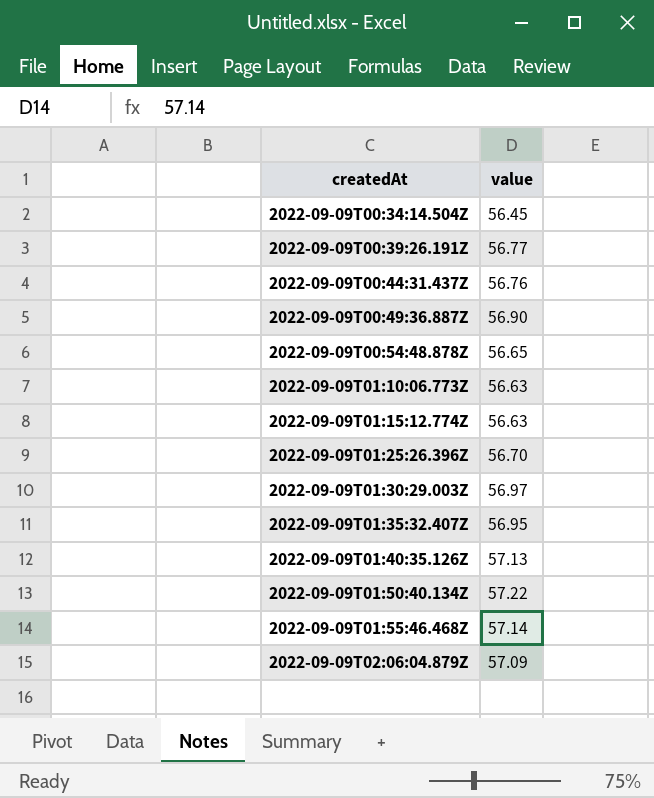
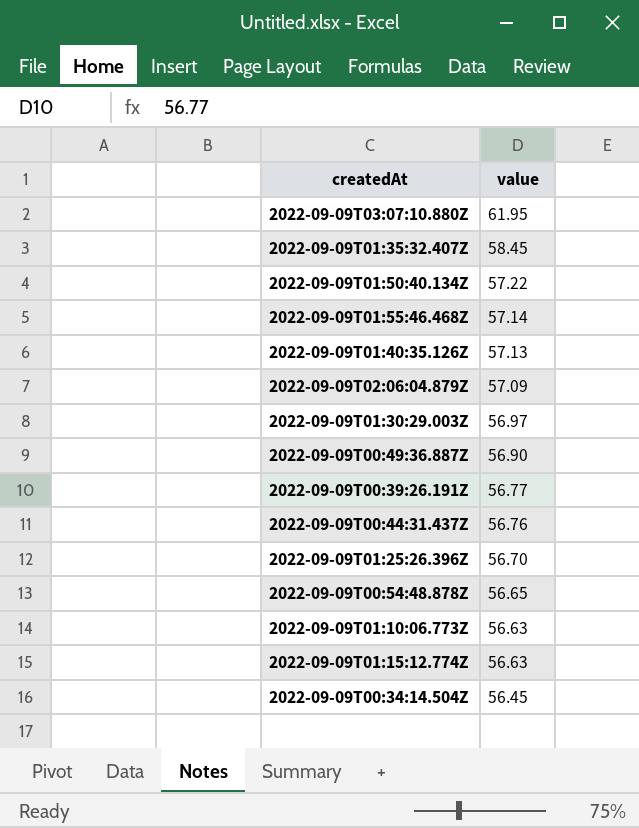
row order: createdAt ascending -> value descending
row 2022-09-09T03:07:10.880Z: none -> 61.95
2022-09-09T01:35:32.407Z | value: 56.95 -> 58.45

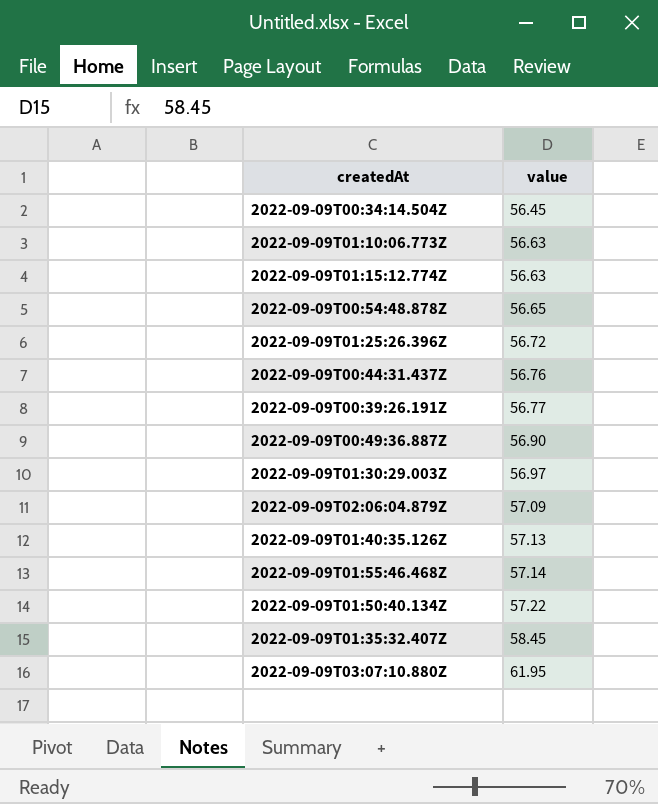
row order: value descending -> value ascending
2022-09-09T01:25:26.396Z | value: 56.70 -> 56.72

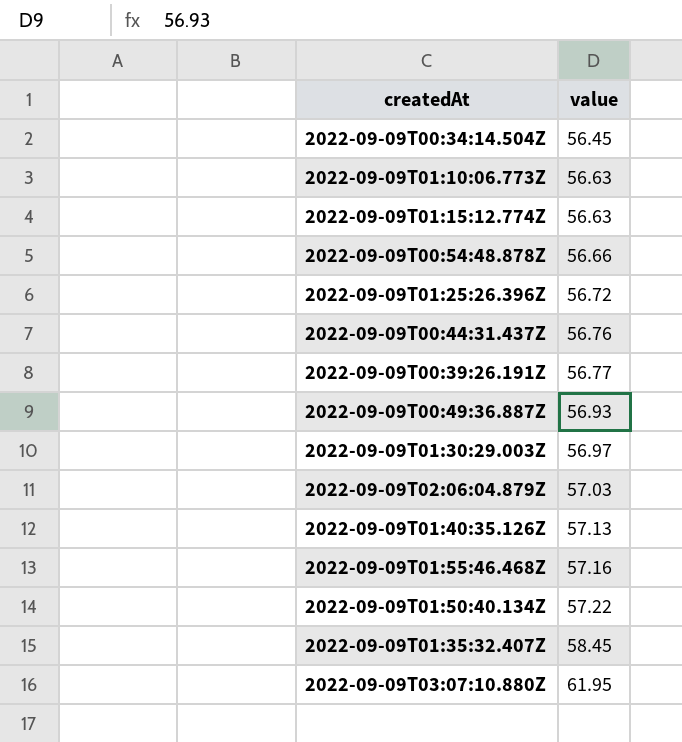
2022-09-09T00:54:48.878Z | value: 56.65 -> 56.66
2022-09-09T00:49:36.887Z | value: 56.90 -> 56.93
2022-09-09T02:06:04.879Z | value: 57.09 -> 57.03
2022-09-09T01:55:46.468Z | value: 57.14 -> 57.16

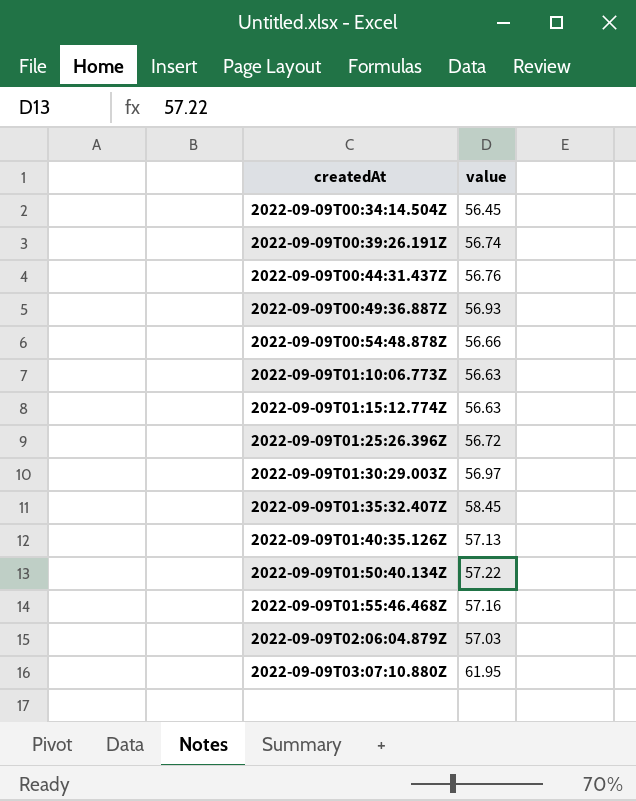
row order: value ascending -> createdAt ascending
2022-09-09T00:39:26.191Z | value: 56.77 -> 56.74

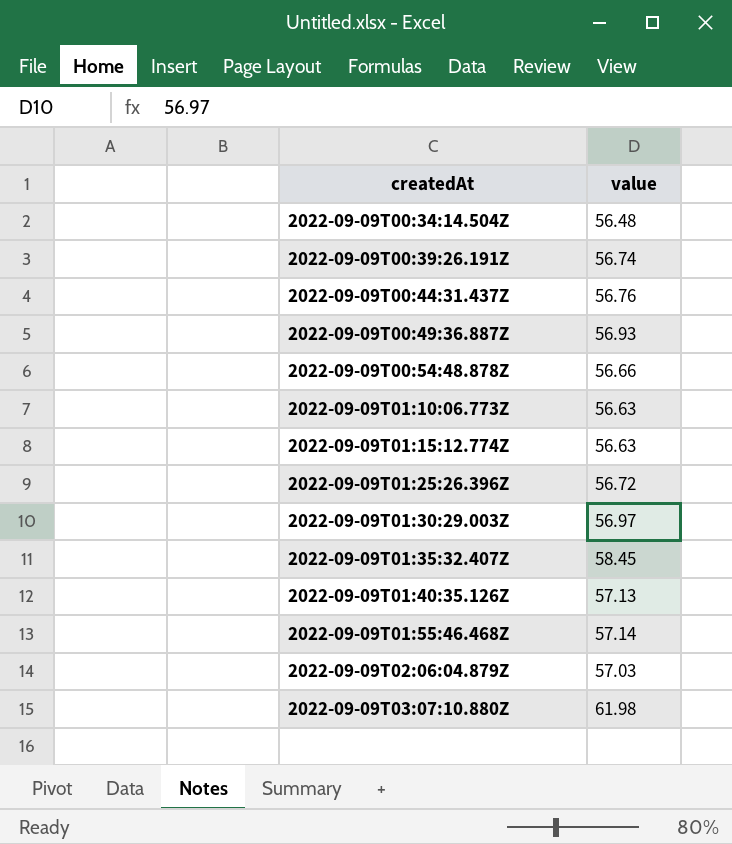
row 2022-09-09T01:50:40.134Z: 57.22 -> none
2022-09-09T00:34:14.504Z | value: 56.45 -> 56.48
2022-09-09T01:55:46.468Z | value: 57.16 -> 57.14
2022-09-09T03:07:10.880Z | value: 61.95 -> 61.98

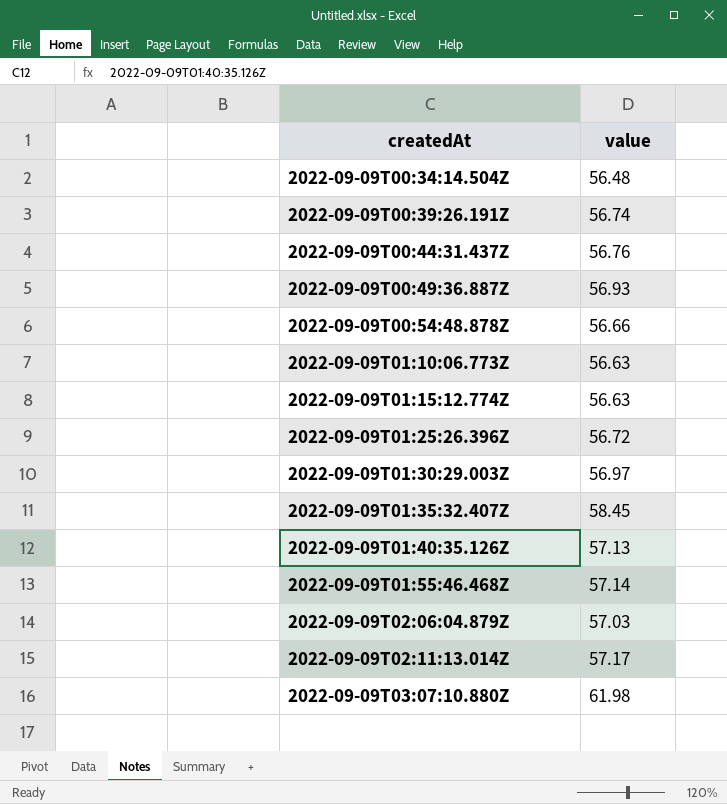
row 2022-09-09T02:11:13.014Z: none -> 57.17

